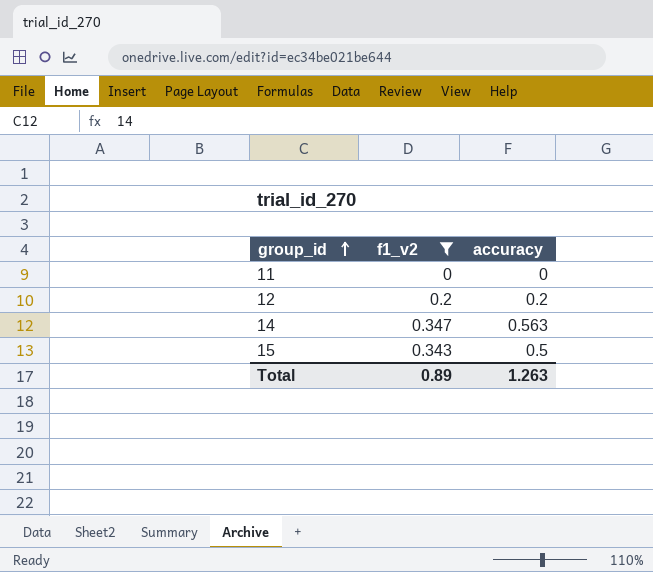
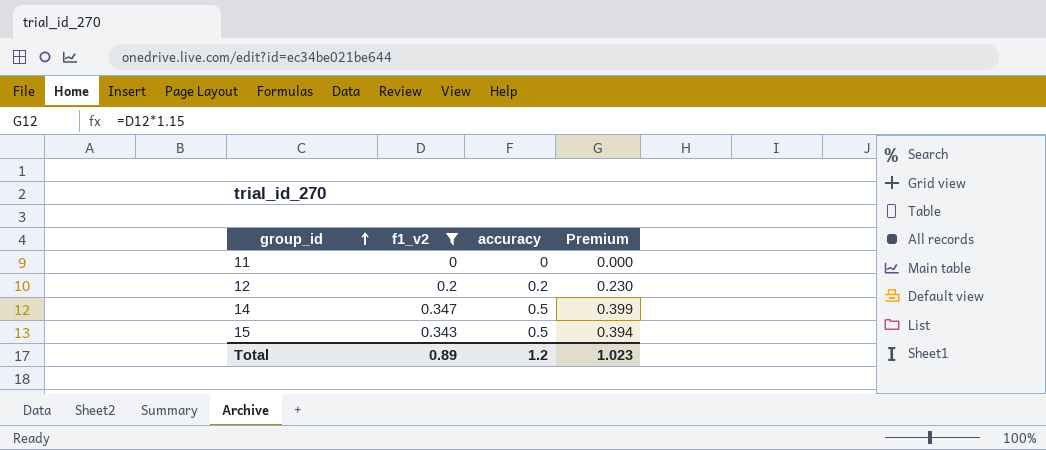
column Premium | formula: none -> [f1_v2] * 1.15
14 | accuracy: 0.563 -> 0.5
Total | accuracy: 1.263 -> 1.2

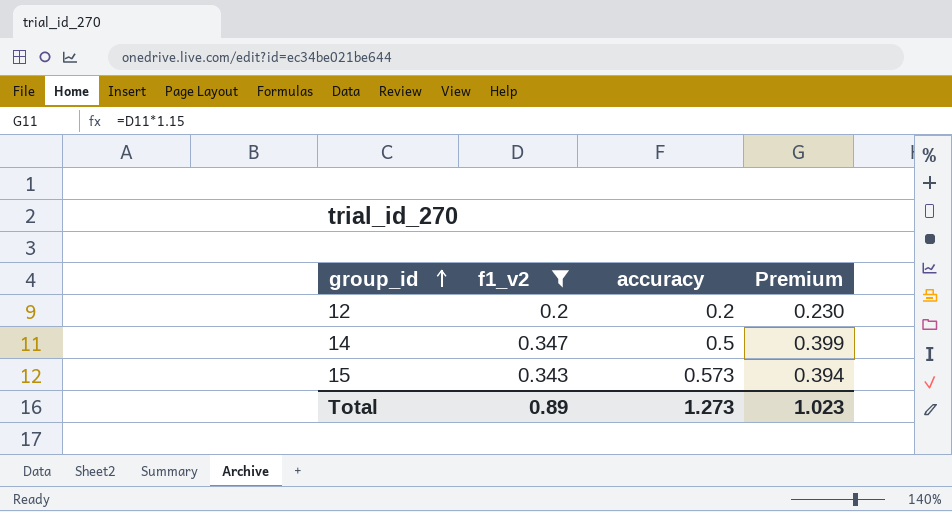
row 11: 0 | 0 | 0.000 -> none
15 | accuracy: 0.5 -> 0.573
Total | accuracy: 1.2 -> 1.273

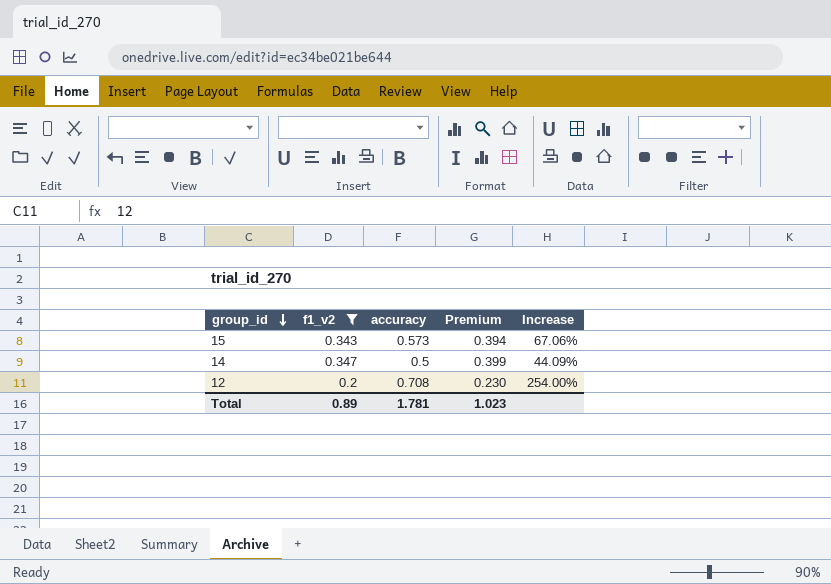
row order: group_id ascending -> group_id descending
column Increase | formula: none -> ([accuracy] - [f1_v2]) / [f1_v2]
12 | accuracy: 0.2 -> 0.708
Total | accuracy: 1.273 -> 1.781

